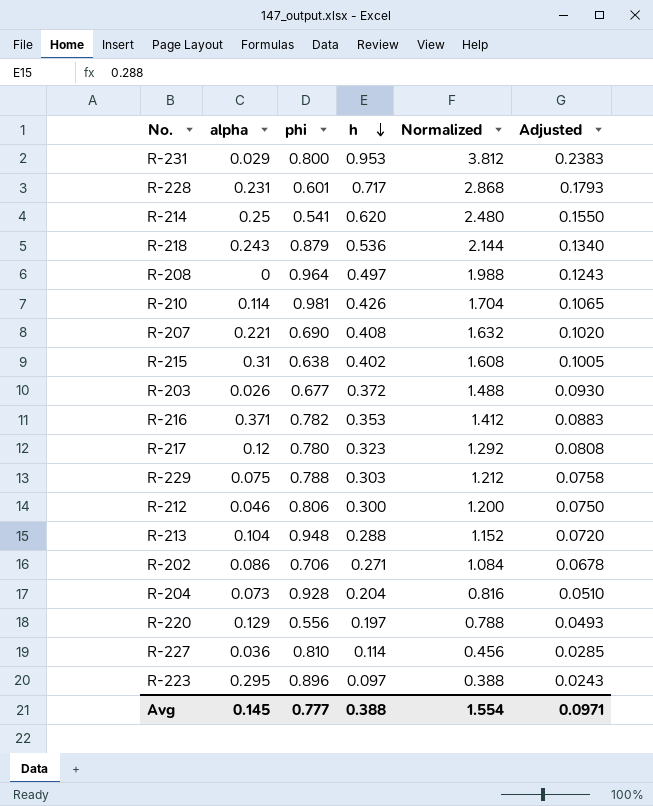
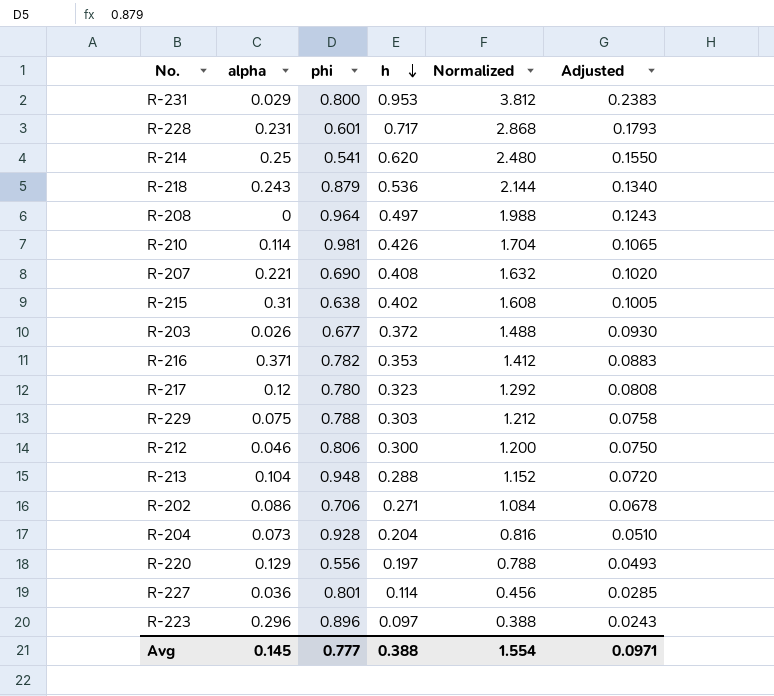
R-227 | phi: 0.810 -> 0.801
R-223 | alpha: 0.295 -> 0.296

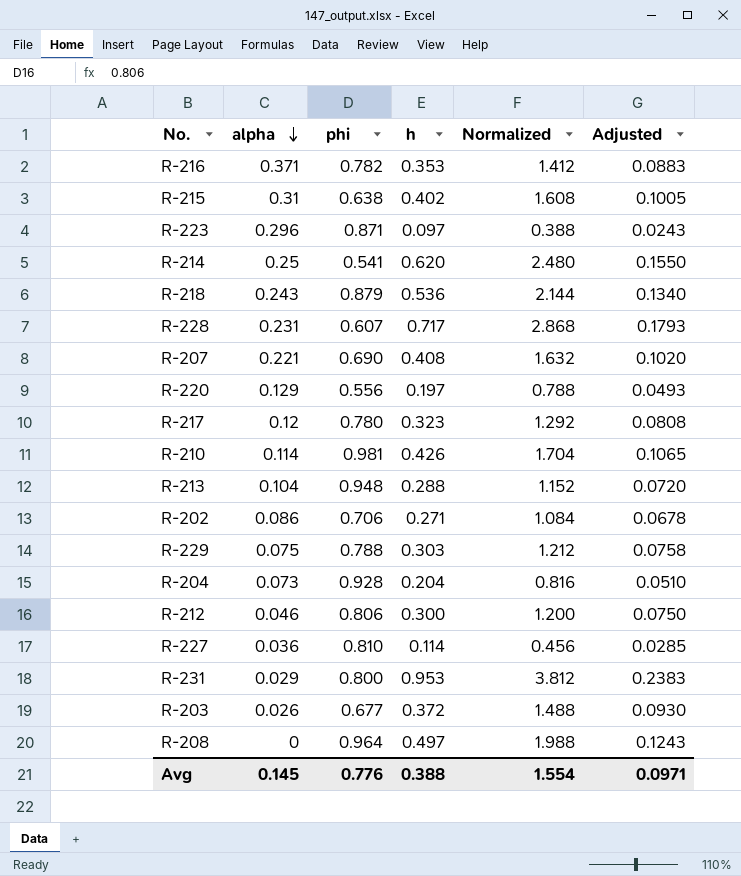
row order: h descending -> alpha descending
R-223 | phi: 0.896 -> 0.871
R-228 | phi: 0.601 -> 0.607
R-227 | phi: 0.801 -> 0.810
Avg | phi: 0.777 -> 0.776

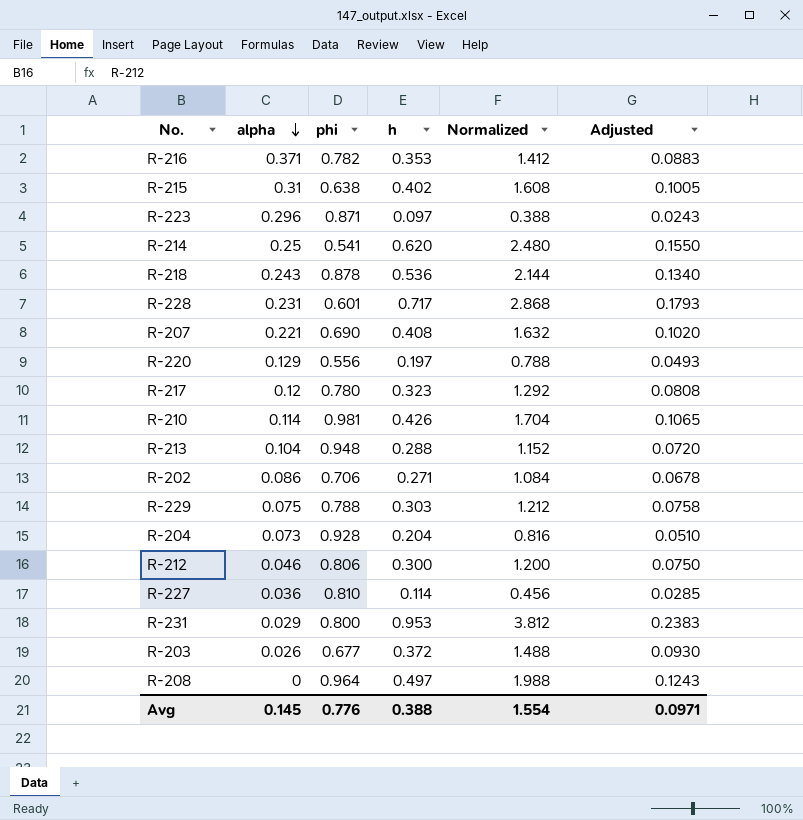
R-218 | phi: 0.879 -> 0.878
R-228 | phi: 0.607 -> 0.601

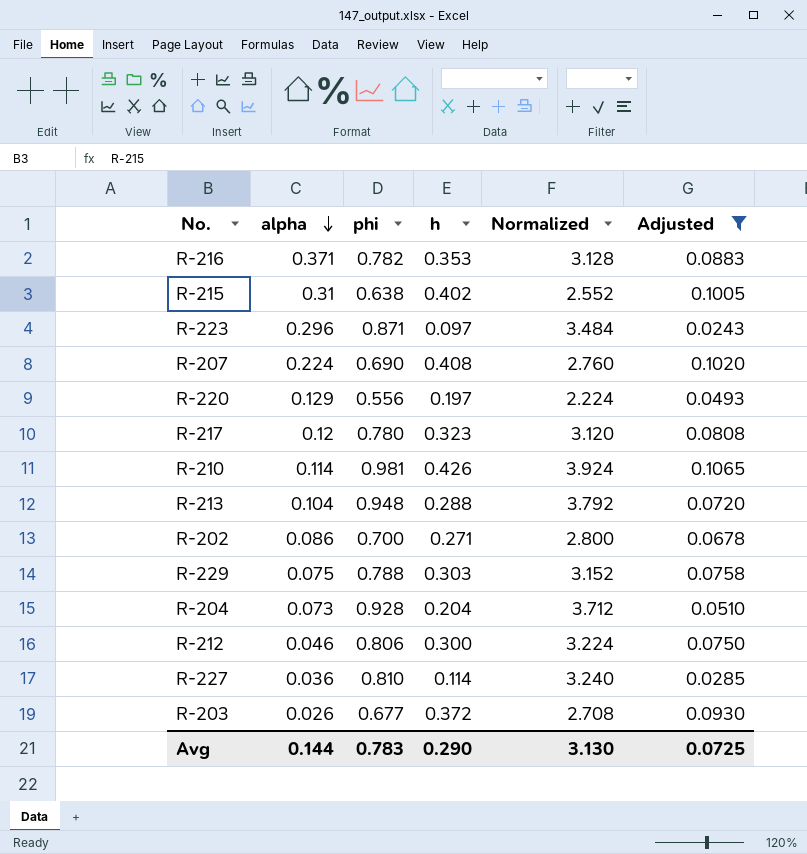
filter: none -> Adjusted <= 0.1065
column Normalized | formula: [h] * 4 -> [phi] * 4
R-207 | alpha: 0.221 -> 0.224
R-202 | phi: 0.706 -> 0.700
Avg | alpha: 0.145 -> 0.144
Avg | phi: 0.776 -> 0.783
Avg | h: 0.388 -> 0.290
Avg | Normalized: 1.554 -> 3.130
Avg | Adjusted: 0.0971 -> 0.0725

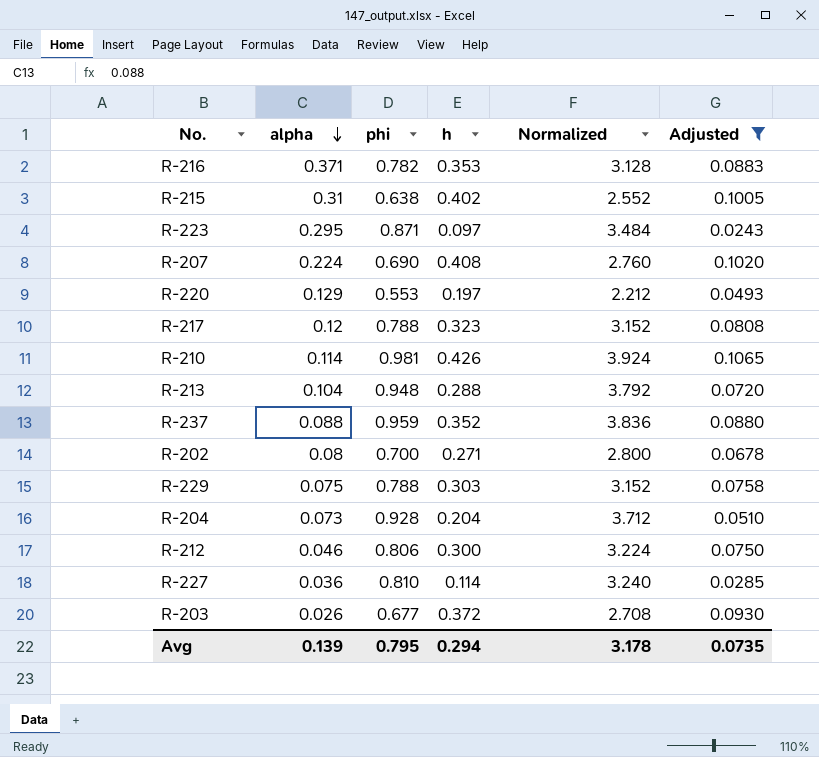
R-223 | alpha: 0.296 -> 0.295
R-220 | phi: 0.556 -> 0.553
R-220 | Normalized: 2.224 -> 2.212
R-217 | phi: 0.780 -> 0.788
R-217 | Normalized: 3.120 -> 3.152
row R-237: none -> 0.088 | 0.959 | 0.352 | 3.836 | 0.0880
R-202 | alpha: 0.086 -> 0.08
Avg | alpha: 0.144 -> 0.139
Avg | phi: 0.783 -> 0.795
Avg | h: 0.290 -> 0.294
Avg | Normalized: 3.130 -> 3.178
Avg | Adjusted: 0.0725 -> 0.0735

